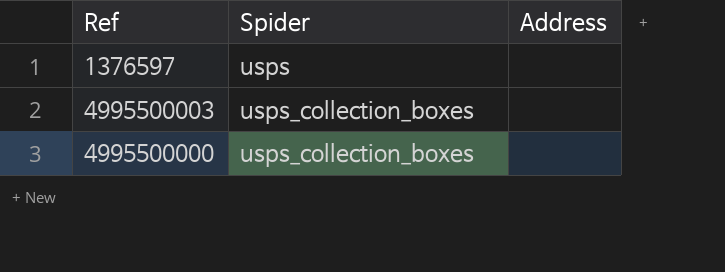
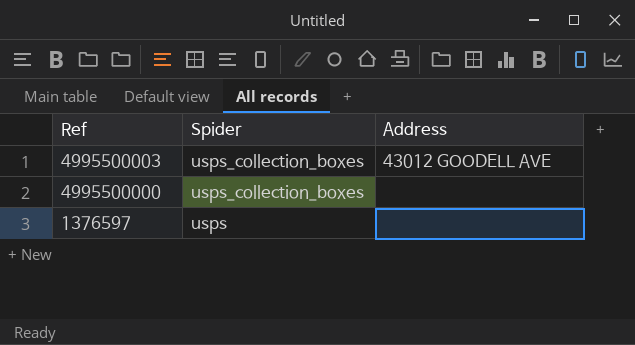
row order: Spider ascending -> Ref descending
4995500003 | Address: none -> 43012 GOODELL AVE

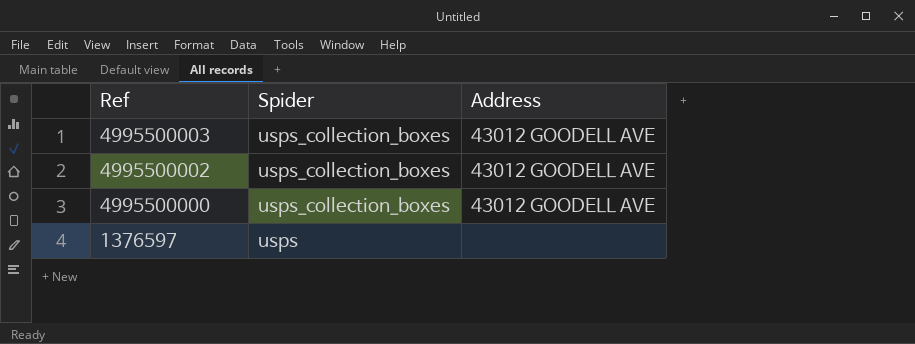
row 4995500002: none -> usps_collection_boxes | 43012 GOODELL AVE
4995500000 | Address: none -> 43012 GOODELL AVE

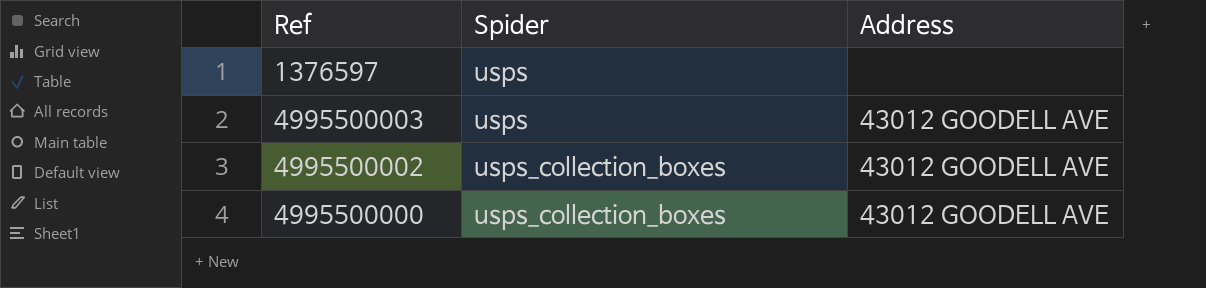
row order: Ref descending -> Spider ascending
4995500003 | Spider: usps_collection_boxes -> usps

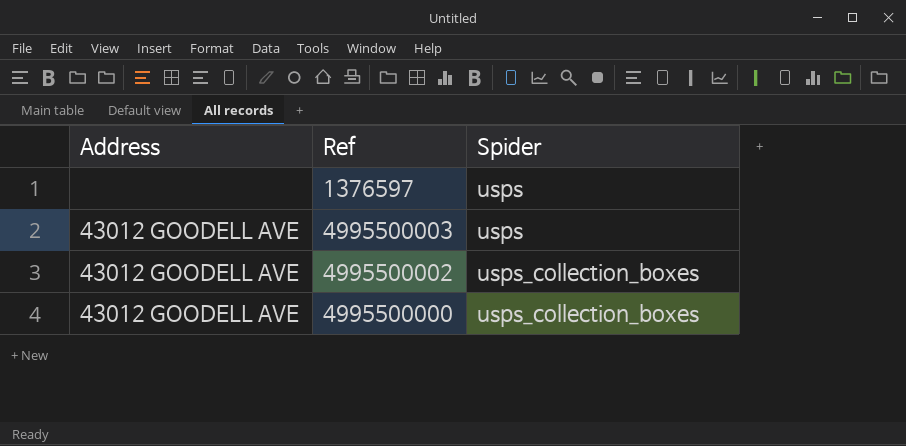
column Address | position: 3 -> 1

